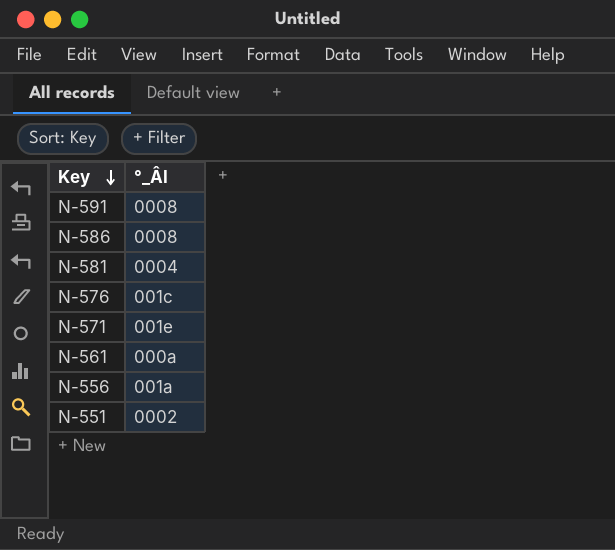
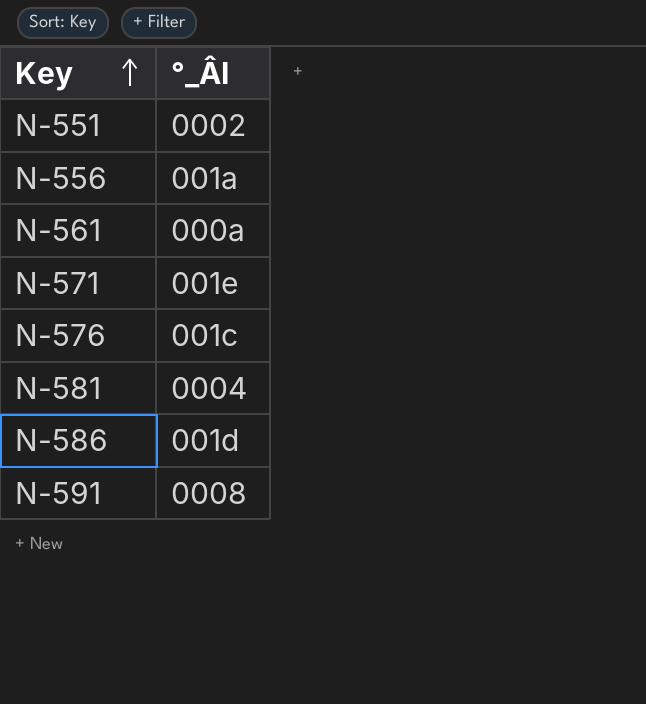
row order: Key descending -> Key ascending
N-586 | °_ÂI: 0008 -> 001d

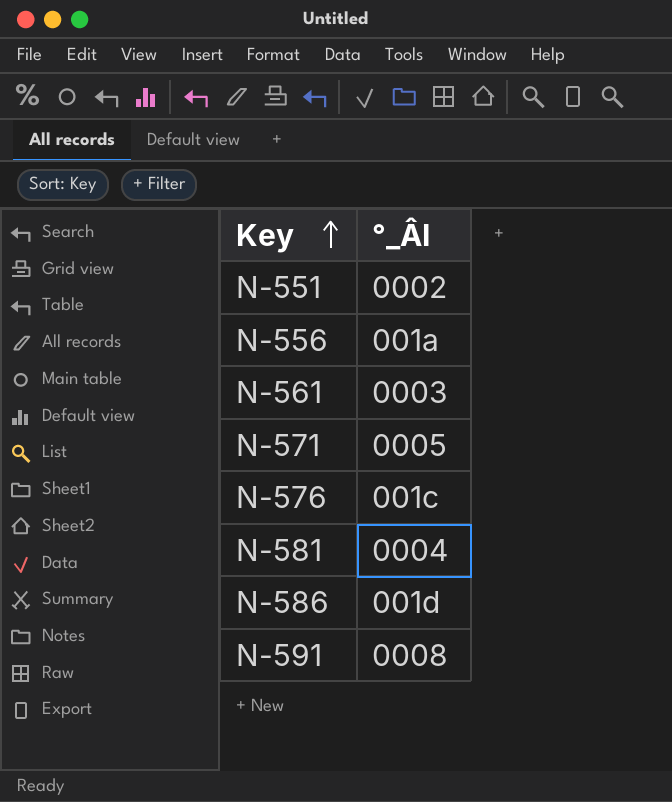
N-561 | °_ÂI: 000a -> 0003
N-571 | °_ÂI: 001e -> 0005

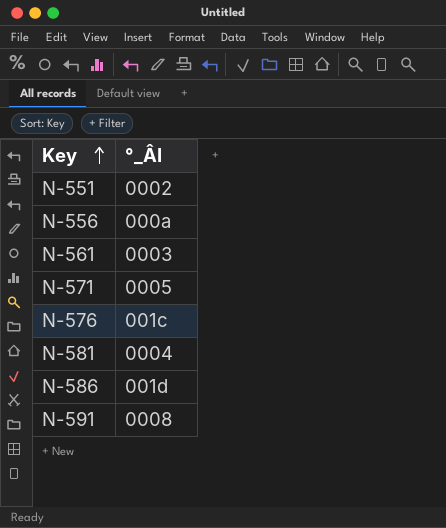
N-556 | °_ÂI: 001a -> 000a

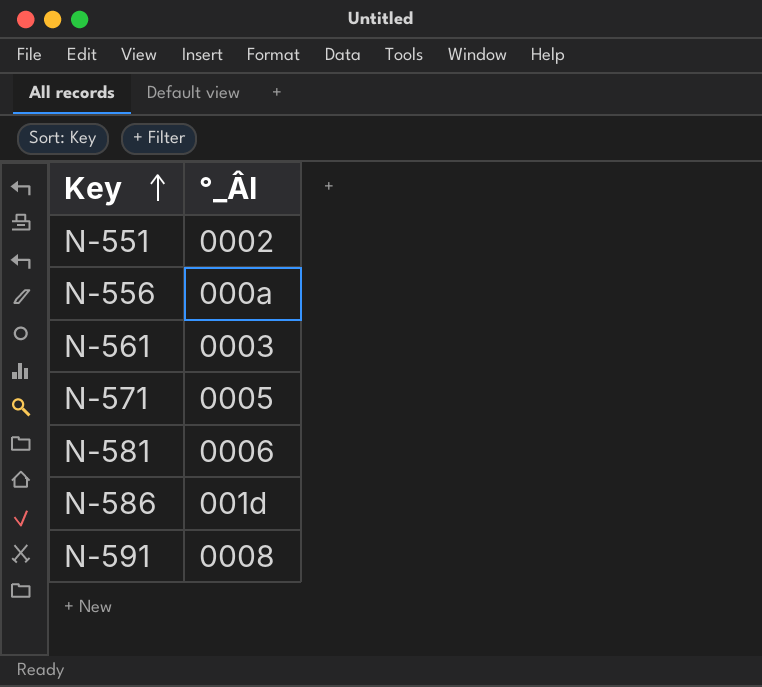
row N-576: 001c -> none
N-581 | °_ÂI: 0004 -> 0006

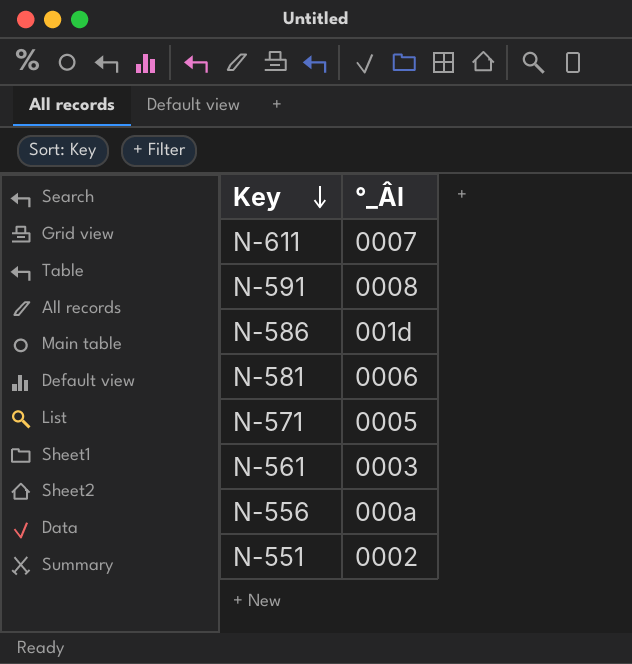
row order: Key ascending -> Key descending
row N-611: none -> 0007

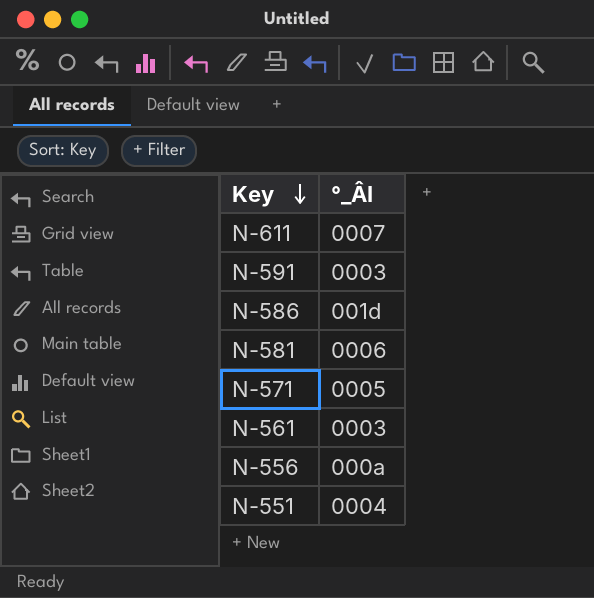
N-591 | °_ÂI: 0008 -> 0003
N-551 | °_ÂI: 0002 -> 0004

